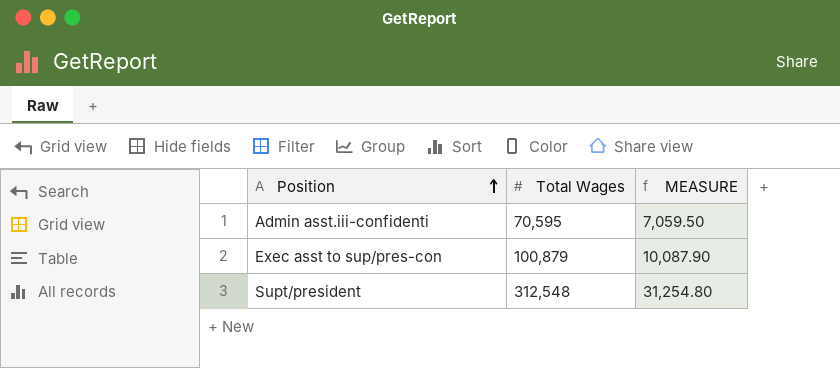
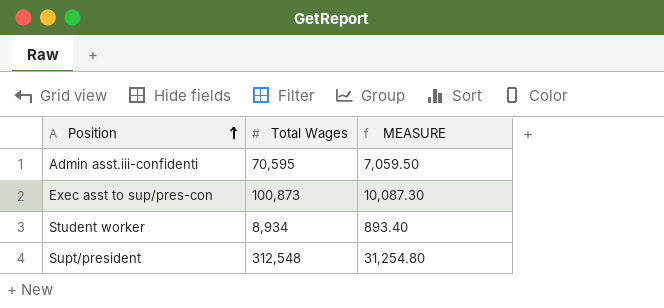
Exec asst to sup/pres-con | Total Wages: 100,879 -> 100,873
Exec asst to sup/pres-con | MEASURE: 10,087.90 -> 10,087.30
row Student worker: none -> 8,934 | 893.40

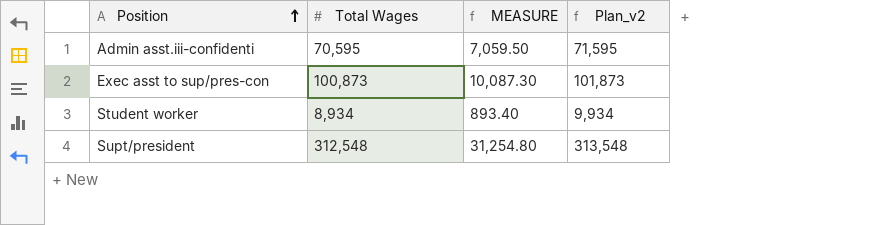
column Plan_v2 | formula: none -> [Total Wages] + 1000

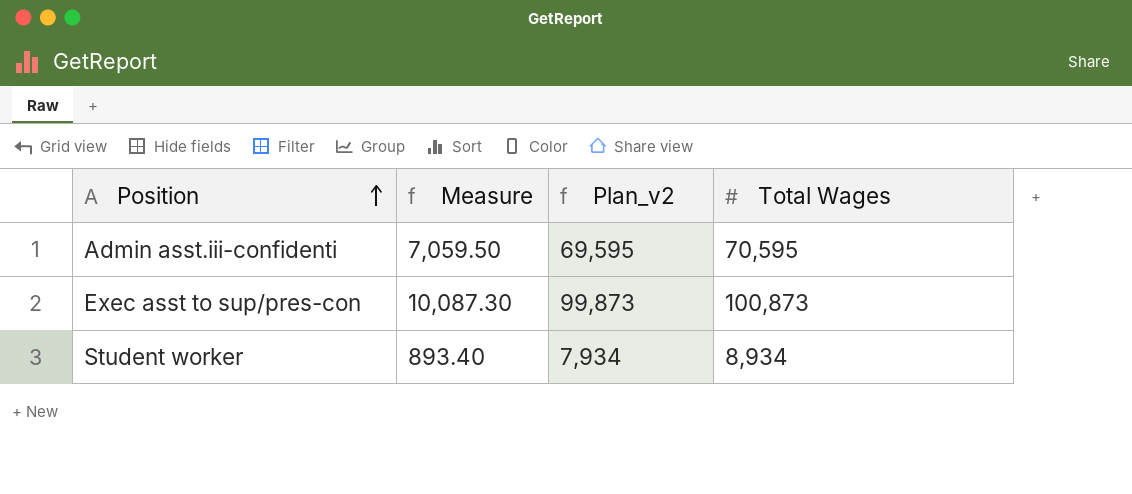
column name: MEASURE -> Measure
column Plan_v2 | formula: [Total Wages] + 1000 -> [Total Wages] - 1000
column Total Wages | position: 2 -> 4
row Supt/president: 312,548 | 31,254.80 | 313,548 -> none

